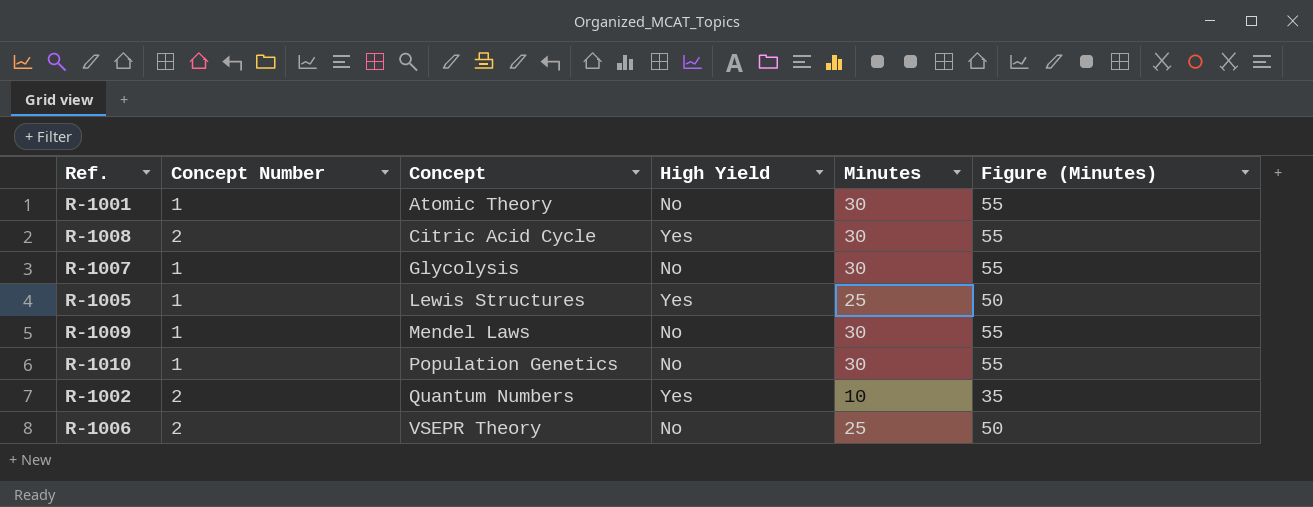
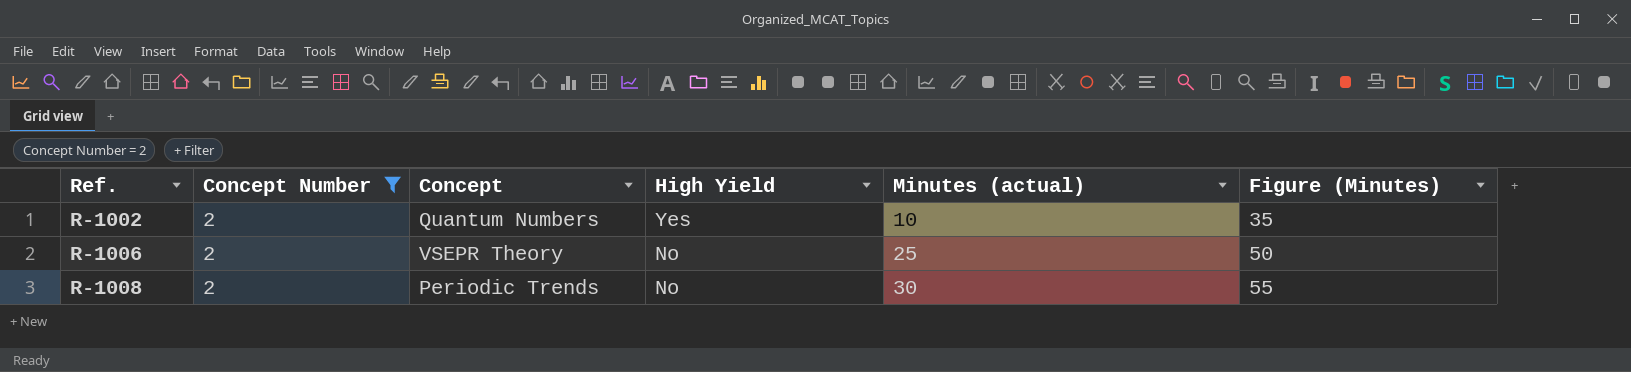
filter: none -> Concept Number = 2
row order: Concept ascending -> Ref. ascending
column name: Minutes -> Minutes (actual)
R-1008 | Concept: Citric Acid Cycle -> Periodic Trends
R-1008 | High Yield: Yes -> No

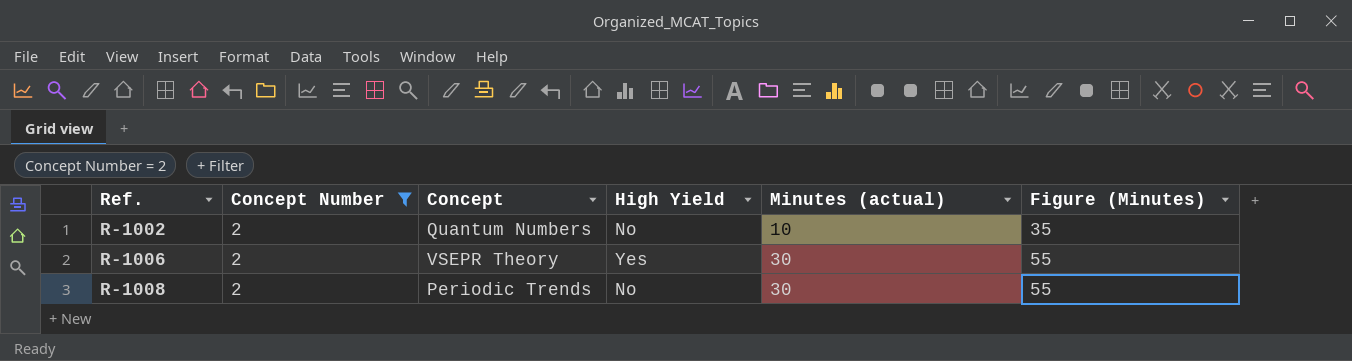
R-1002 | High Yield: Yes -> No
R-1006 | High Yield: No -> Yes
R-1006 | Minutes (actual): 25 -> 30
R-1006 | Figure (Minutes): 50 -> 55

